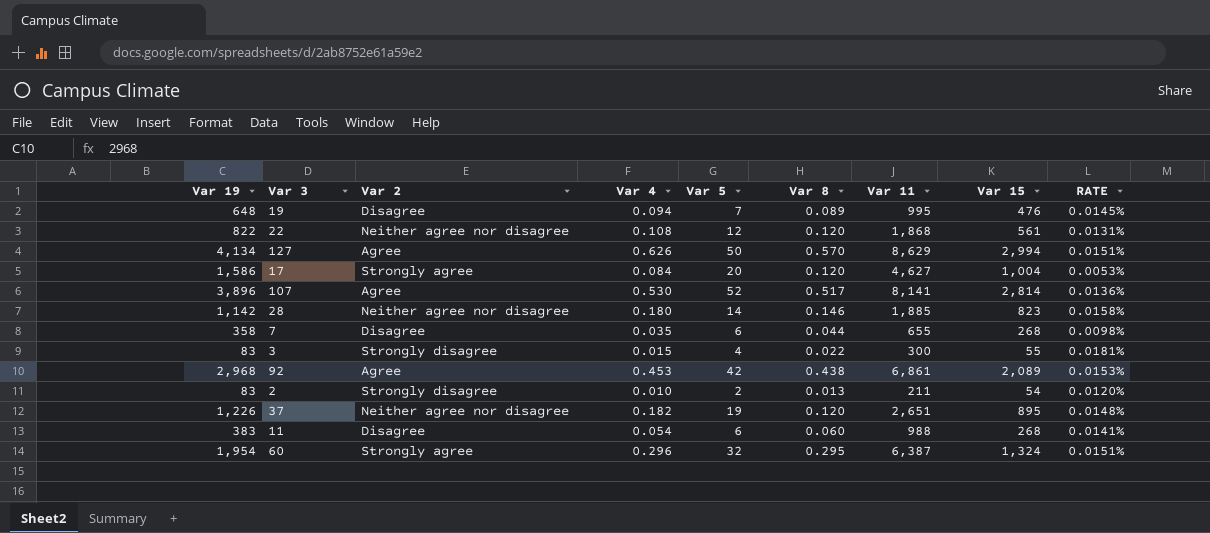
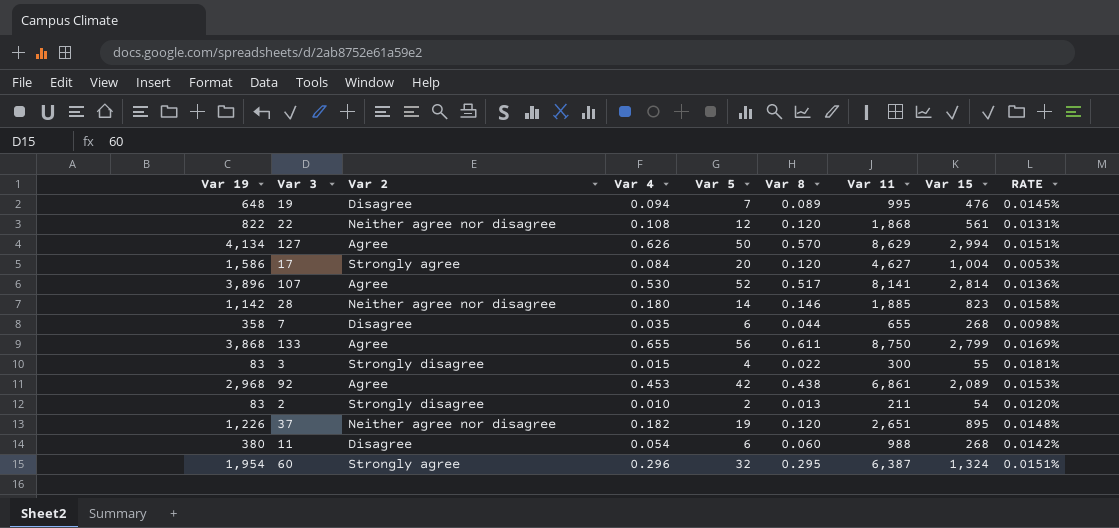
row 133: none -> 3,868 | Agree | 0.655 | 56 | 0.611 | 8,750 | 2,799 | 0.0169%
11 | Var 19: 383 -> 380
11 | RATE: 0.0141% -> 0.0142%

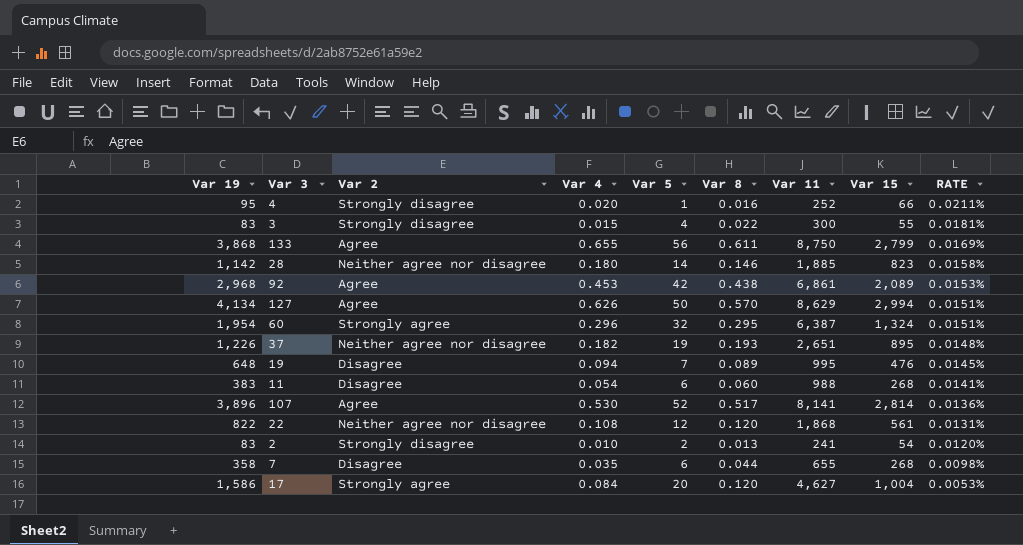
row order: none -> RATE descending
row 4: none -> 95 | Strongly disagree | 0.020 | 1 | 0.016 | 252 | 66 | 0.0211%
37 | Var 8: 0.120 -> 0.193
11 | Var 19: 380 -> 383
11 | RATE: 0.0142% -> 0.0141%
2 | Var 11: 211 -> 241

